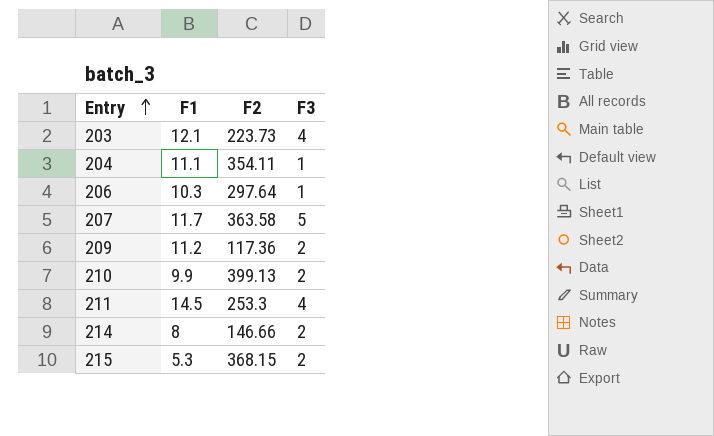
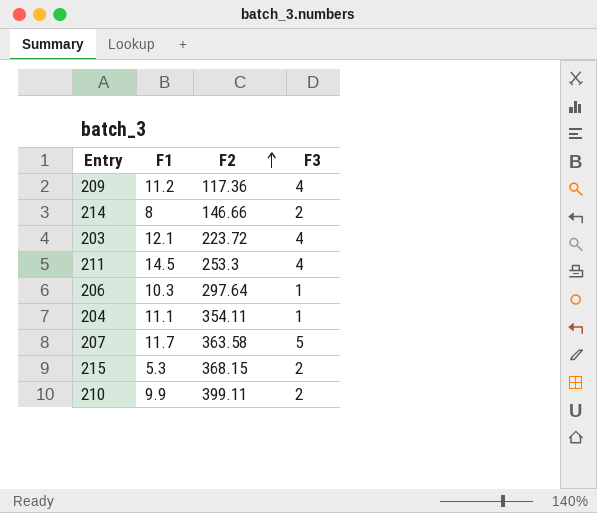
row order: Entry ascending -> F2 ascending
209 | F3: 2 -> 4
203 | F2: 223.73 -> 223.72
210 | F2: 399.13 -> 399.11

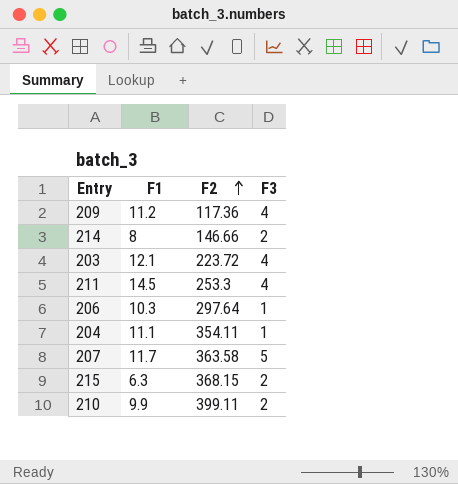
215 | F1: 5.3 -> 6.3

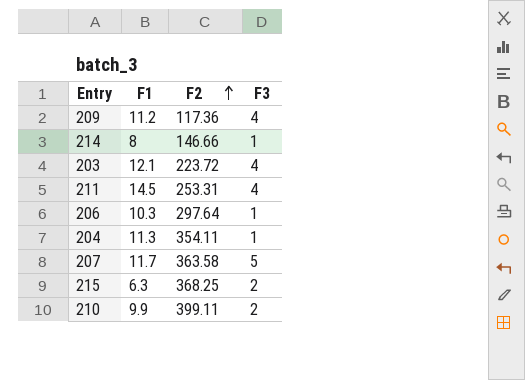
214 | F3: 2 -> 1
211 | F2: 253.3 -> 253.31
204 | F1: 11.1 -> 11.3
215 | F2: 368.15 -> 368.25

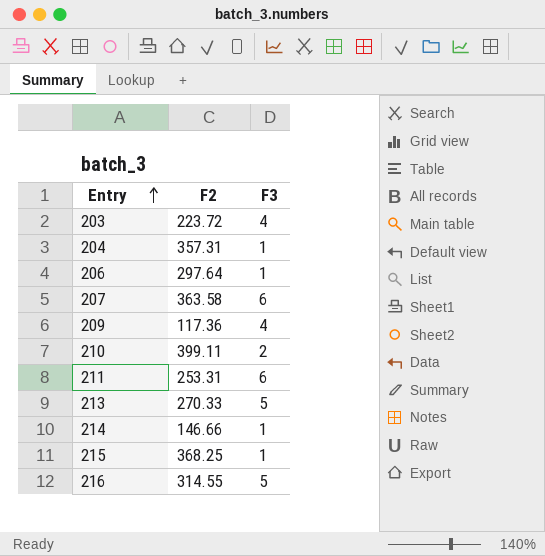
row order: F2 ascending -> Entry ascending
column F1 | position: 2 -> none
204 | F2: 354.11 -> 357.31
207 | F3: 5 -> 6
211 | F3: 4 -> 6
row 213: none -> 270.33 | 5
215 | F3: 2 -> 1
row 216: none -> 314.55 | 5

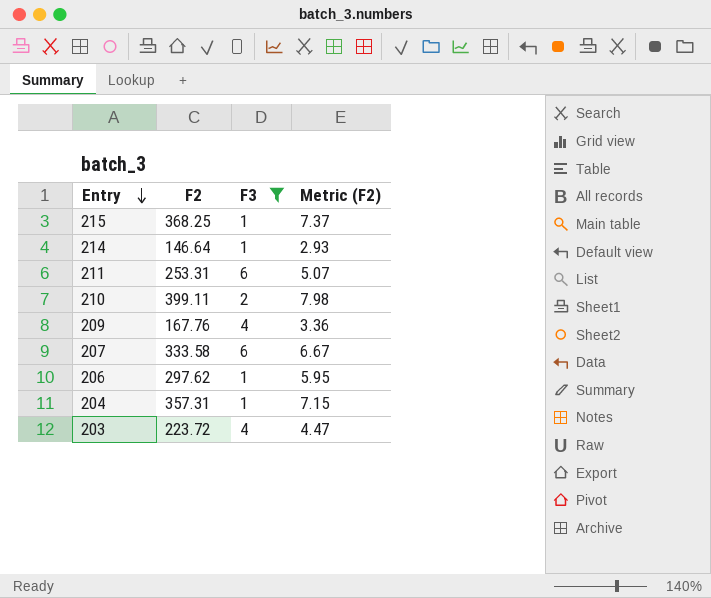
filter: none -> F3 != 5
row order: Entry ascending -> Entry descending
column Metric (F2) | formula: none -> [F2] * 0.02
214 | F2: 146.66 -> 146.64
209 | F2: 117.36 -> 167.76
207 | F2: 363.58 -> 333.58
206 | F2: 297.64 -> 297.62

